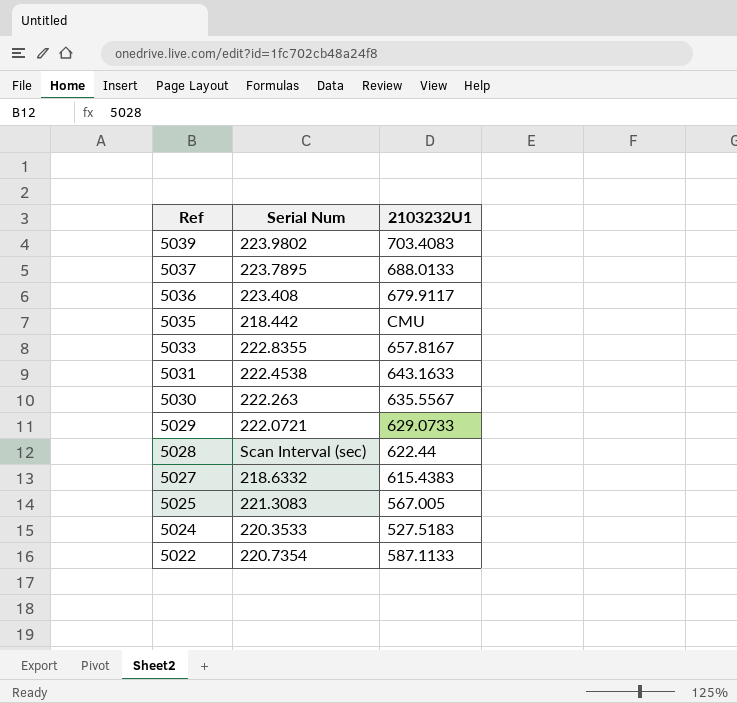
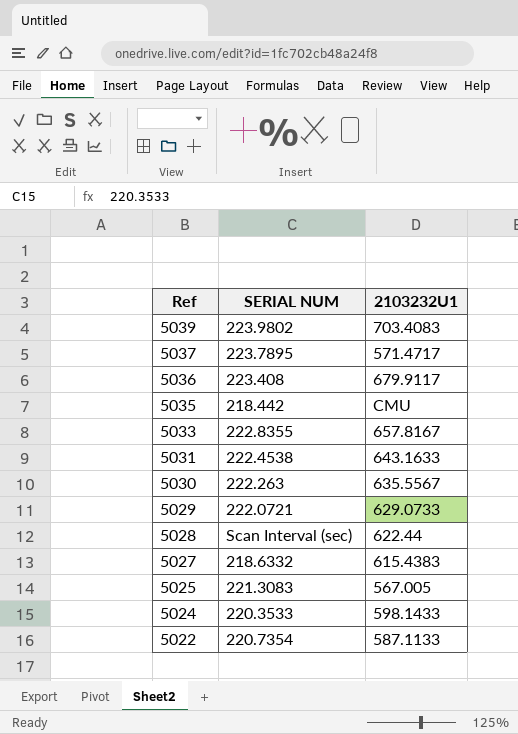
column name: Serial Num -> SERIAL NUM
5037 | 2103232U1: 688.0133 -> 571.4717
5024 | 2103232U1: 527.5183 -> 598.1433

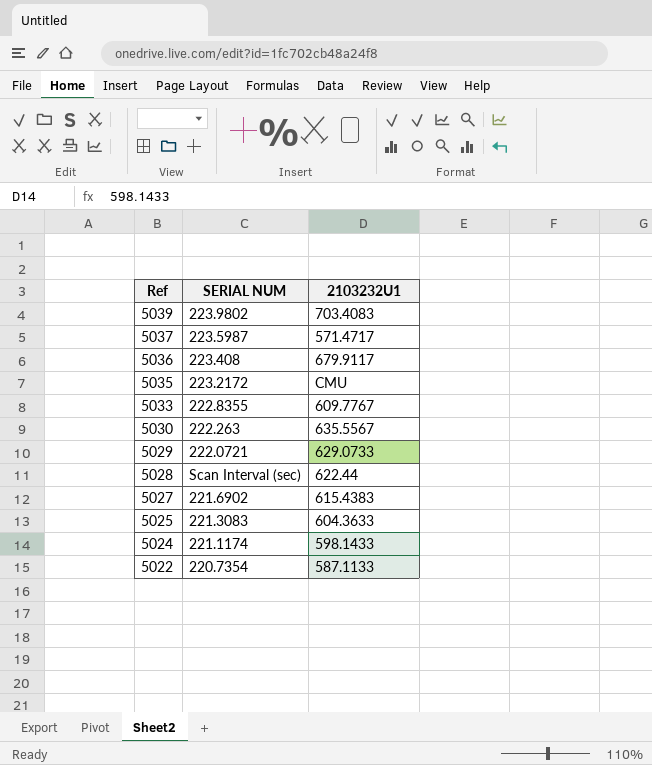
row 5031: 222.4538 | 643.1633 -> none
5037 | SERIAL NUM: 223.7895 -> 223.5987
5035 | SERIAL NUM: 218.442 -> 223.2172
5033 | 2103232U1: 657.8167 -> 609.7767
5027 | SERIAL NUM: 218.6332 -> 221.6902
5025 | 2103232U1: 567.005 -> 604.3633
5024 | SERIAL NUM: 220.3533 -> 221.1174

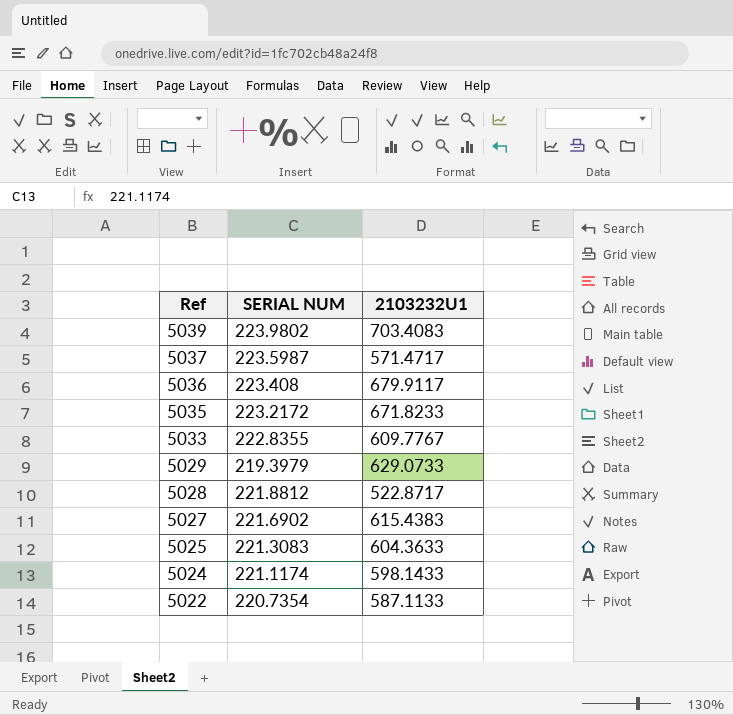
row 5030: 222.263 | 635.5567 -> none
5035 | 2103232U1: CMU -> 671.8233
5029 | SERIAL NUM: 222.0721 -> 219.3979
5028 | SERIAL NUM: Scan Interval (sec) -> 221.8812
5028 | 2103232U1: 622.44 -> 522.8717

